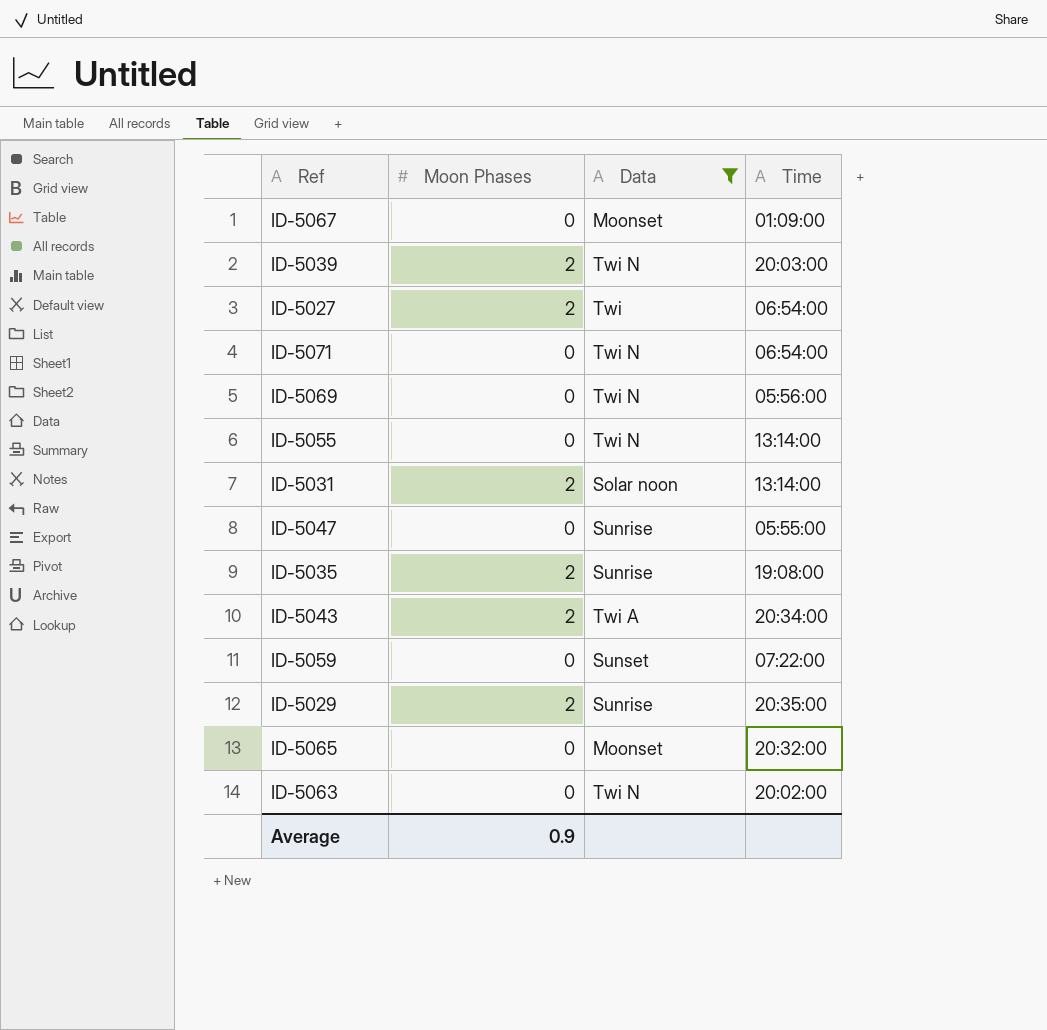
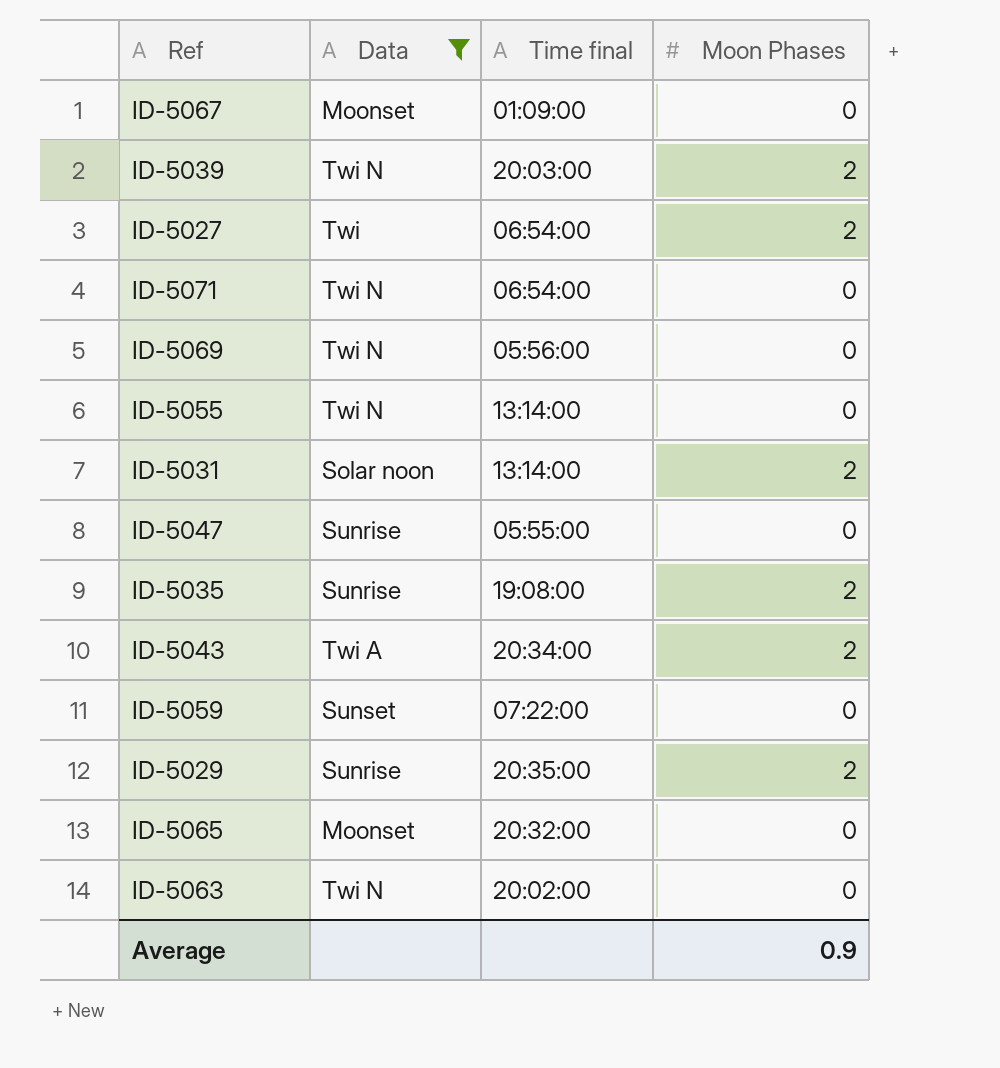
column name: Time -> Time final
column Moon Phases | position: 2 -> 4

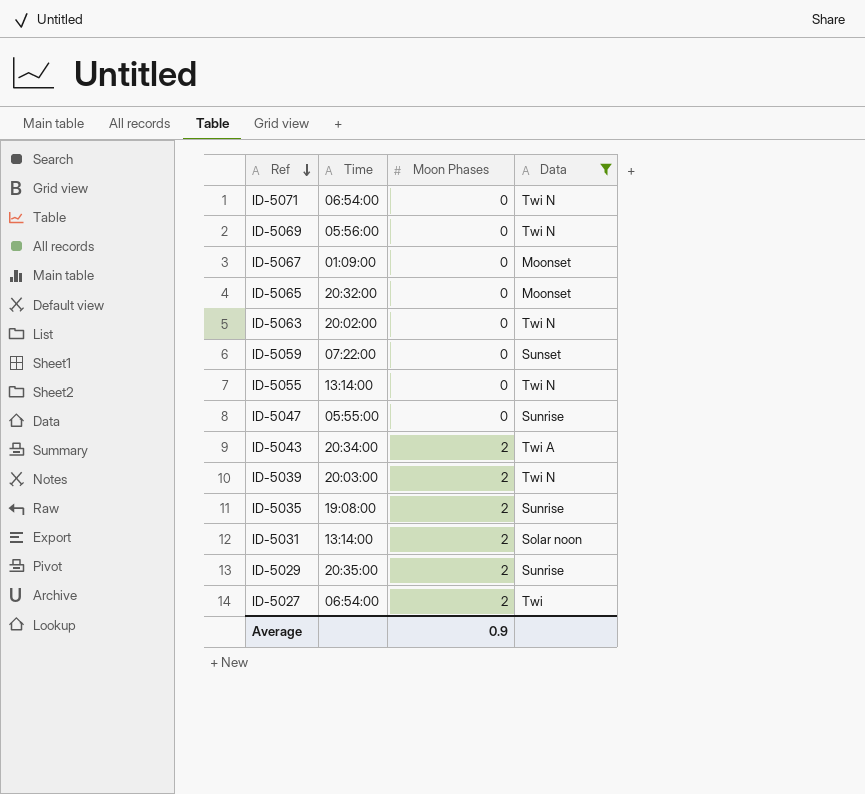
row order: none -> Ref descending
column name: Time final -> Time
column Data | position: 2 -> 4

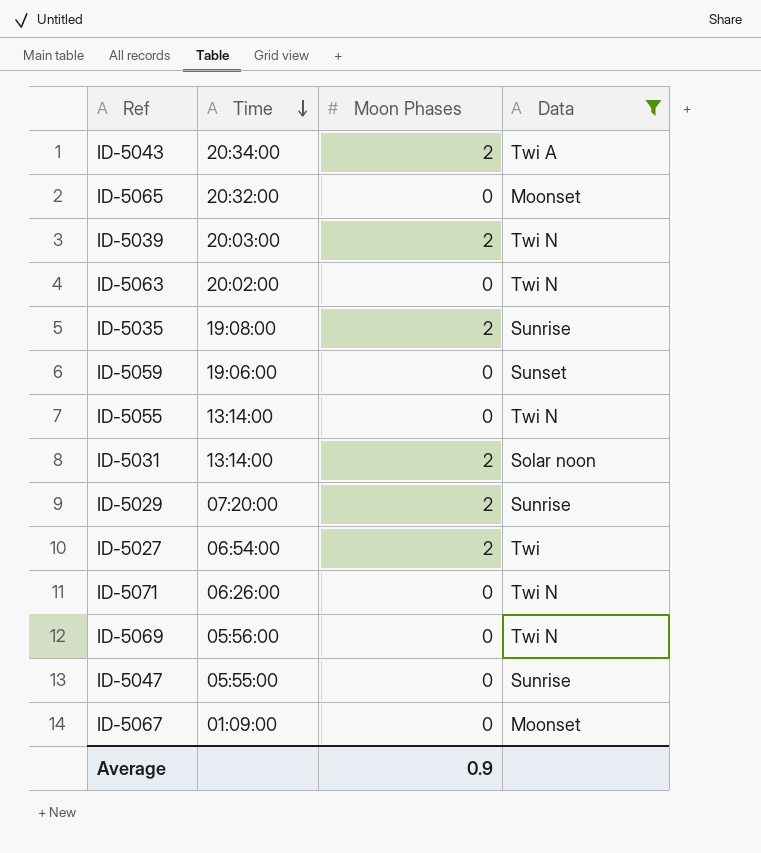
row order: Ref descending -> Time descending
ID-5059 | Time: 07:22:00 -> 19:06:00
ID-5029 | Time: 20:35:00 -> 07:20:00
ID-5071 | Time: 06:54:00 -> 06:26:00

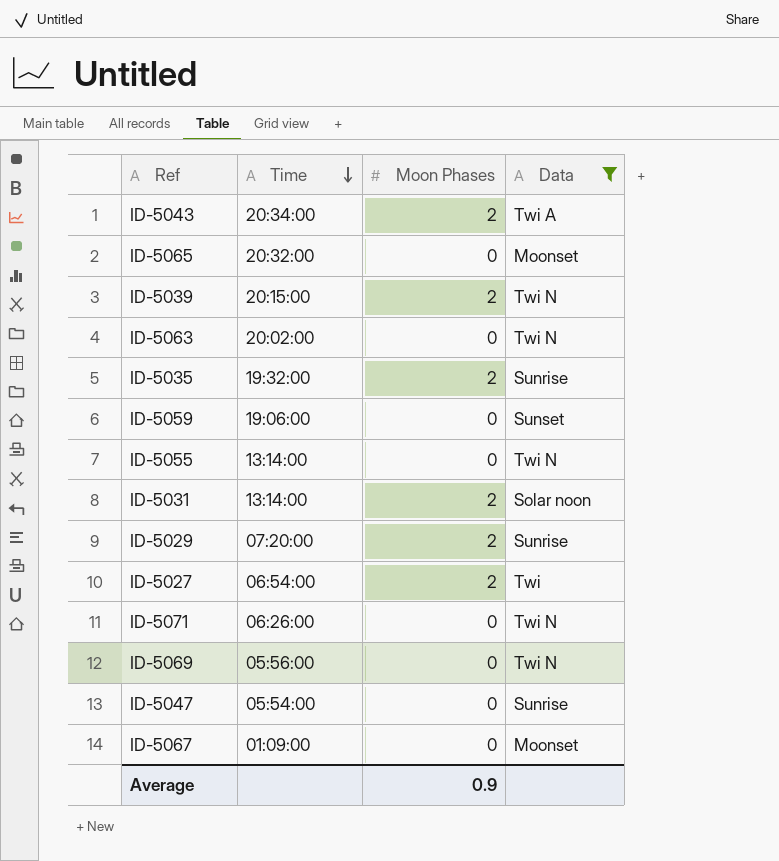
ID-5039 | Time: 20:03:00 -> 20:15:00
ID-5035 | Time: 19:08:00 -> 19:32:00
ID-5047 | Time: 05:55:00 -> 05:54:00

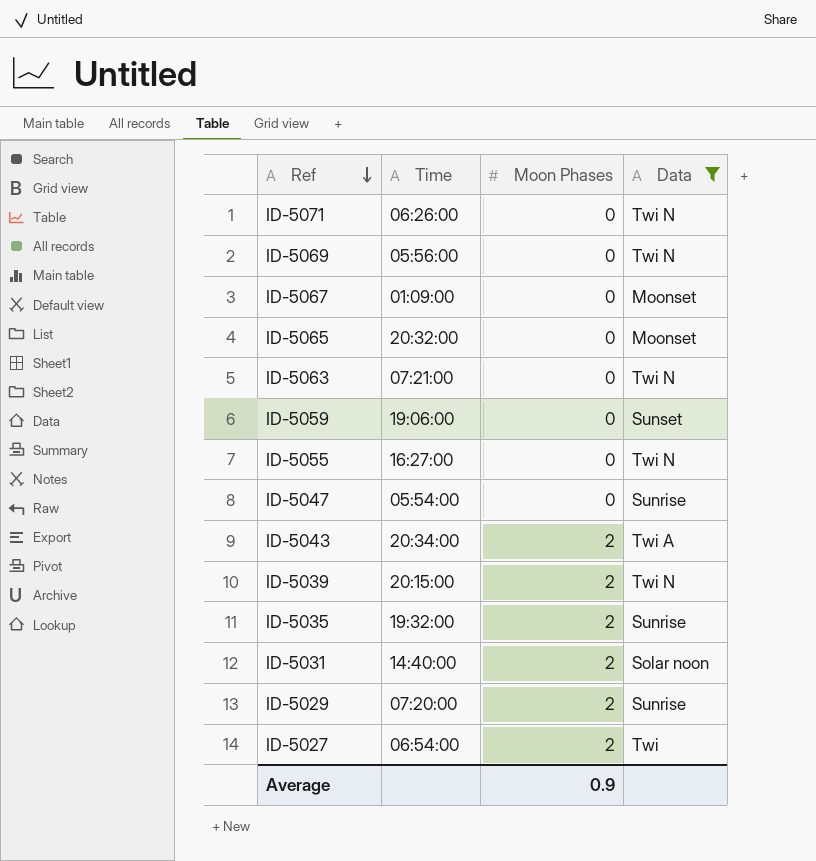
row order: Time descending -> Ref descending
ID-5063 | Time: 20:02:00 -> 07:21:00
ID-5055 | Time: 13:14:00 -> 16:27:00
ID-5031 | Time: 13:14:00 -> 14:40:00

